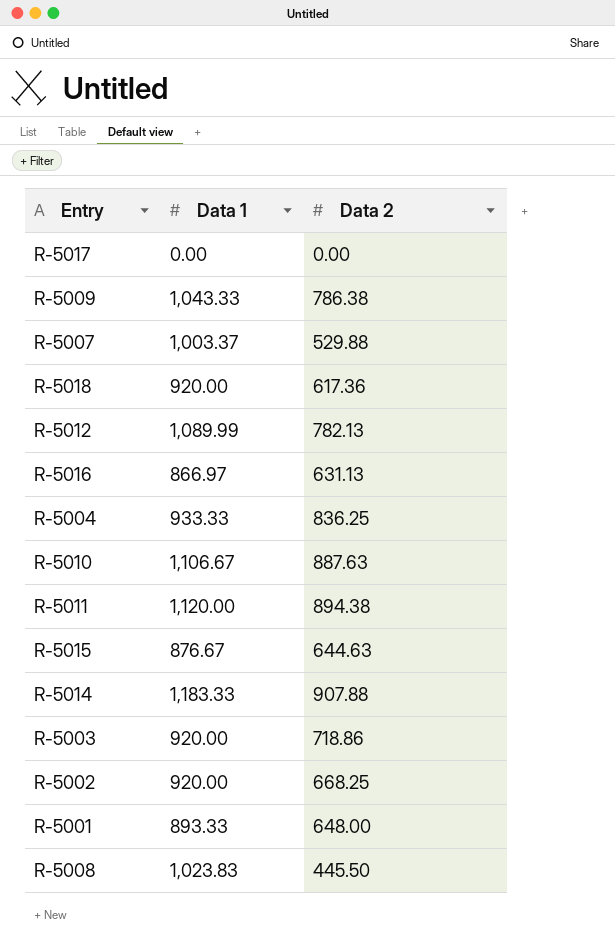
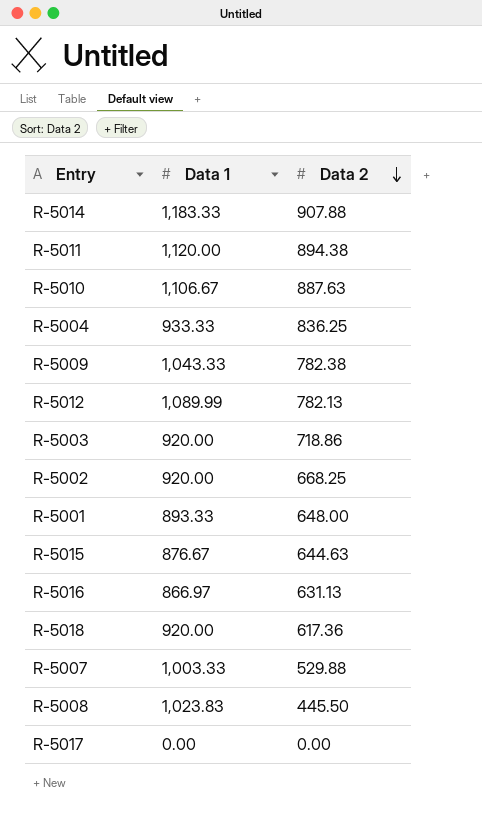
row order: none -> Data 2 descending
R-5009 | Data 2: 786.38 -> 782.38
R-5007 | Data 1: 1,003.37 -> 1,003.33

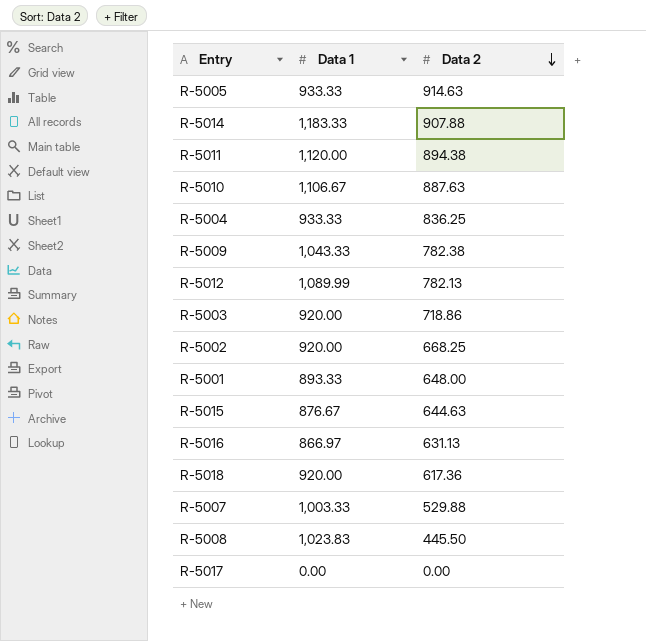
row R-5005: none -> 933.33 | 914.63

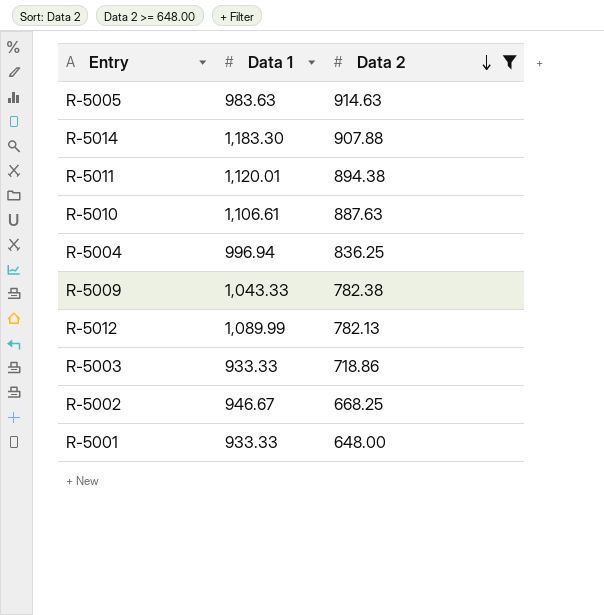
filter: none -> Data 2 >= 648.00
R-5005 | Data 1: 933.33 -> 983.63
R-5014 | Data 1: 1,183.33 -> 1,183.30
R-5011 | Data 1: 1,120.00 -> 1,120.01
R-5010 | Data 1: 1,106.67 -> 1,106.61
R-5004 | Data 1: 933.33 -> 996.94
R-5003 | Data 1: 920.00 -> 933.33
R-5002 | Data 1: 920.00 -> 946.67
R-5001 | Data 1: 893.33 -> 933.33

